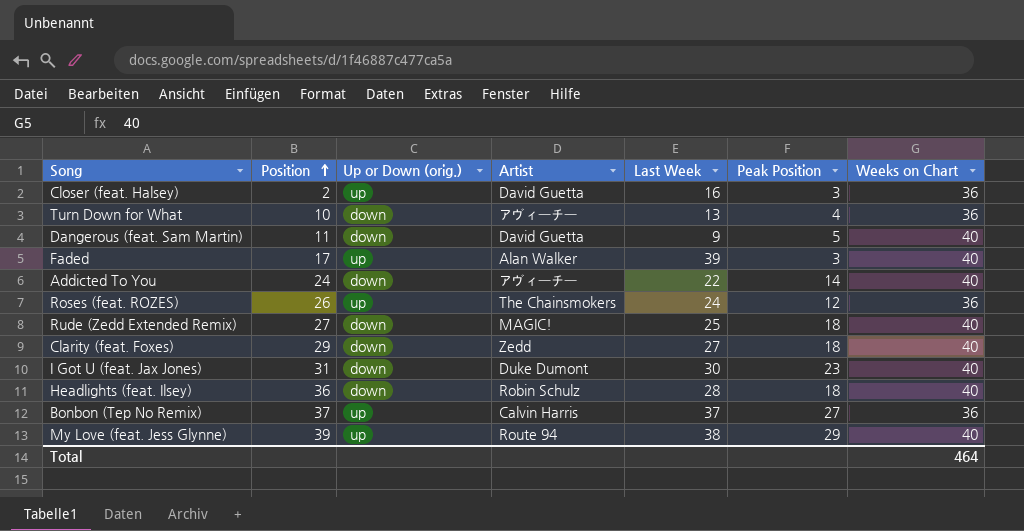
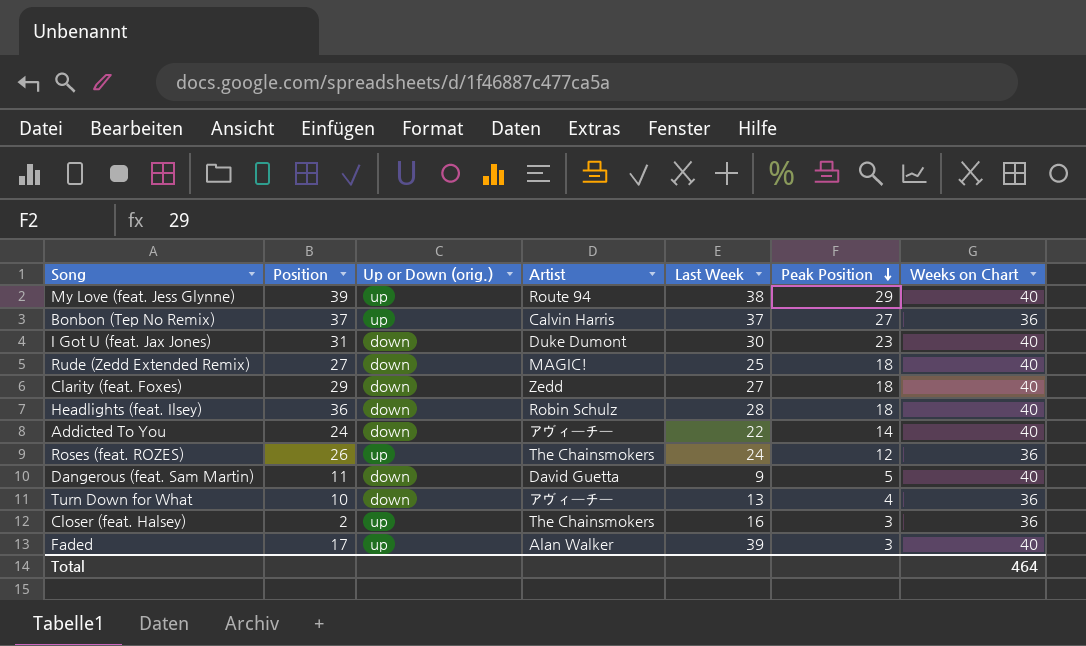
row order: Position ascending -> Peak Position descending
Closer (feat. Halsey) | Artist: David Guetta -> The Chainsmokers

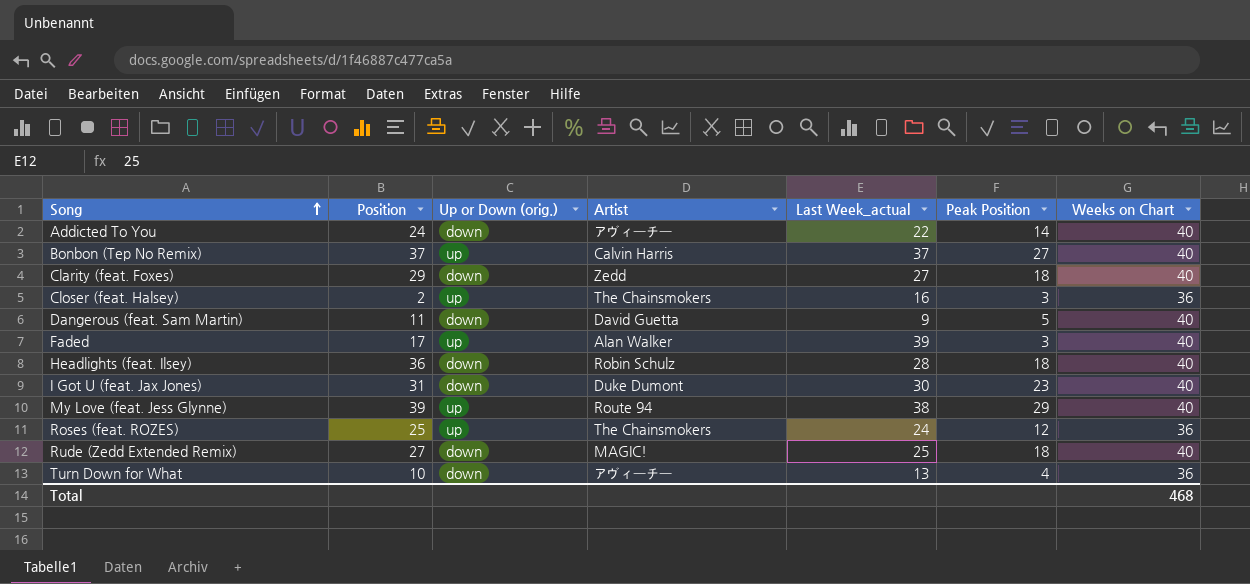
row order: Peak Position descending -> Song ascending
column name: Last Week -> Last Week_actual
Bonbon (Tep No Remix) | Weeks on Chart: 36 -> 40
Roses (feat. ROZES) | Position: 26 -> 25
Total | Weeks on Chart: 464 -> 468

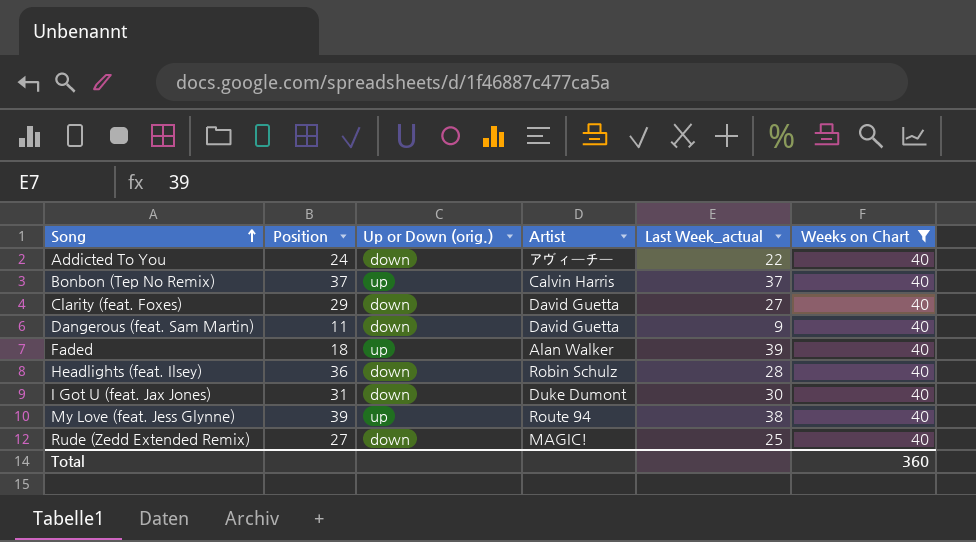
filter: none -> Weeks on Chart = 40
column Peak Position | position: 6 -> none
Clarity (feat. Foxes) | Artist: Zedd -> David Guetta
Faded | Position: 17 -> 18
Total | Weeks on Chart: 468 -> 360

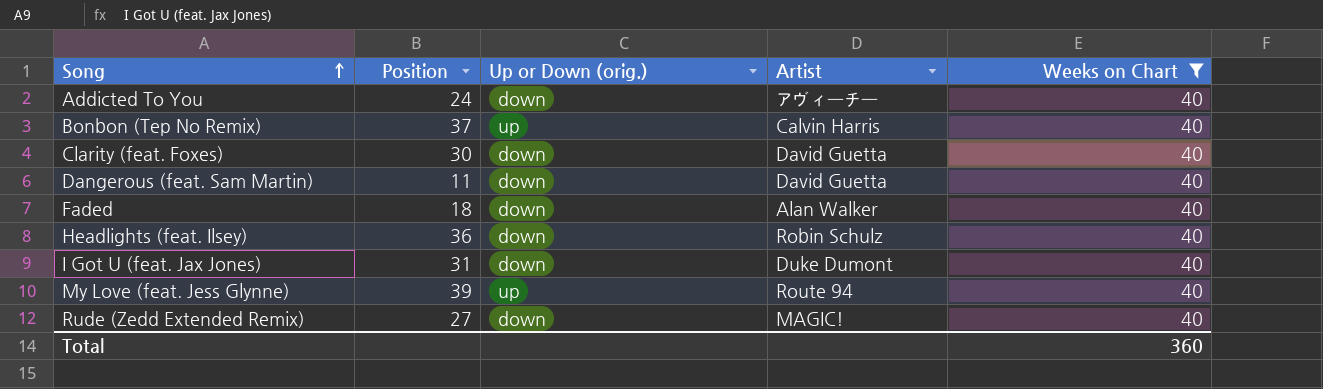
column Last Week_actual | position: 5 -> none
Clarity (feat. Foxes) | Position: 29 -> 30
Faded | Up or Down (orig.): up -> down

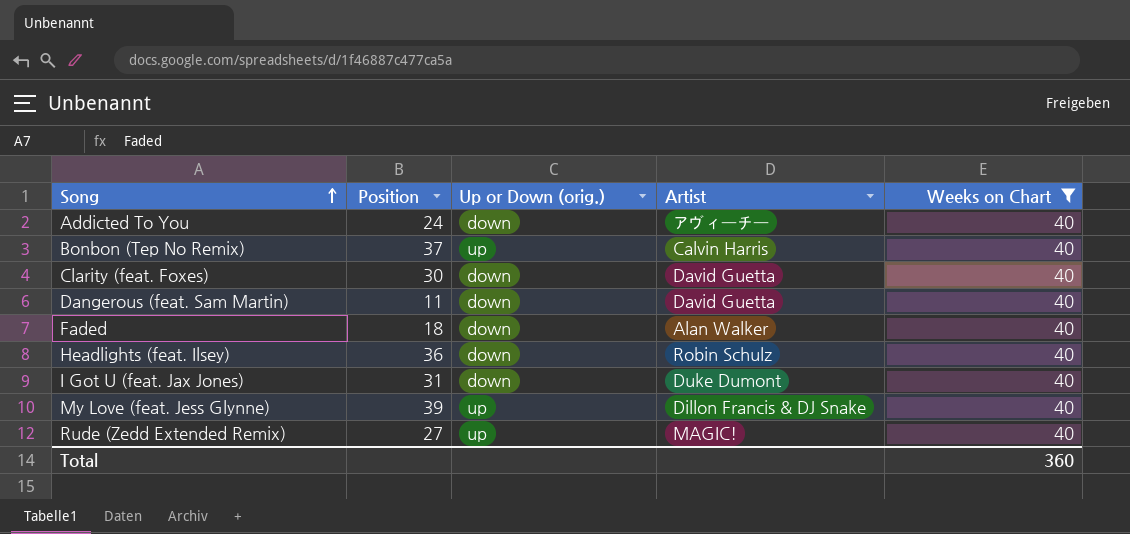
My Love (feat. Jess Glynne) | Artist: Route 94 -> Dillon Francis & DJ Snake
Rude (Zedd Extended Remix) | Up or Down (orig.): down -> up

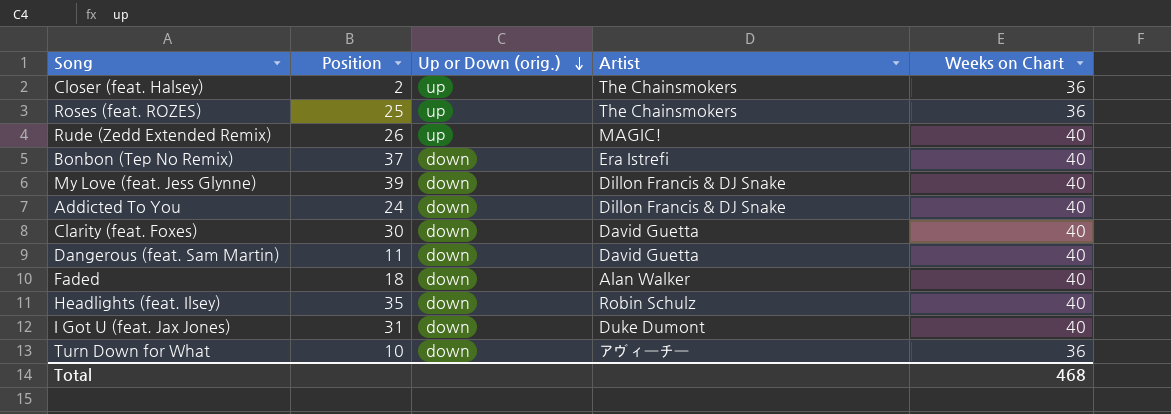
filter: Weeks on Chart = 40 -> none
row order: Song ascending -> Up or Down (orig.) descending
Rude (Zedd Extended Remix) | Position: 27 -> 26
Bonbon (Tep No Remix) | Up or Down (orig.): up -> down
Bonbon (Tep No Remix) | Artist: Calvin Harris -> Era Istrefi
My Love (feat. Jess Glynne) | Up or Down (orig.): up -> down
Addicted To You | Artist: アヴィーチー -> Dillon Francis & DJ Snake
Headlights (feat. Ilsey) | Position: 36 -> 35
Total | Weeks on Chart: 360 -> 468

